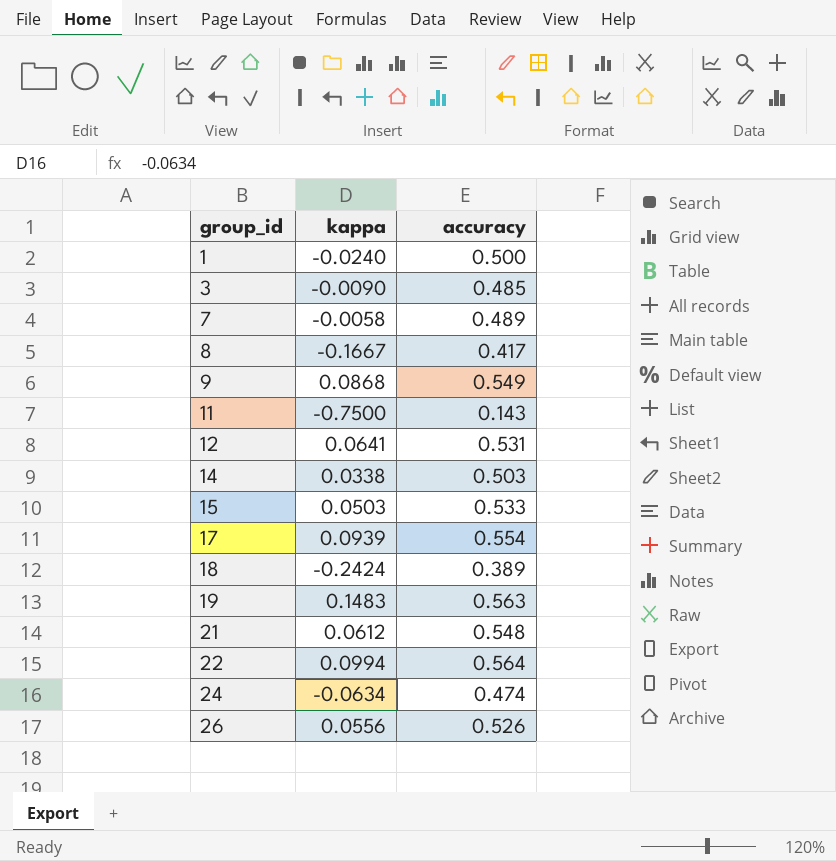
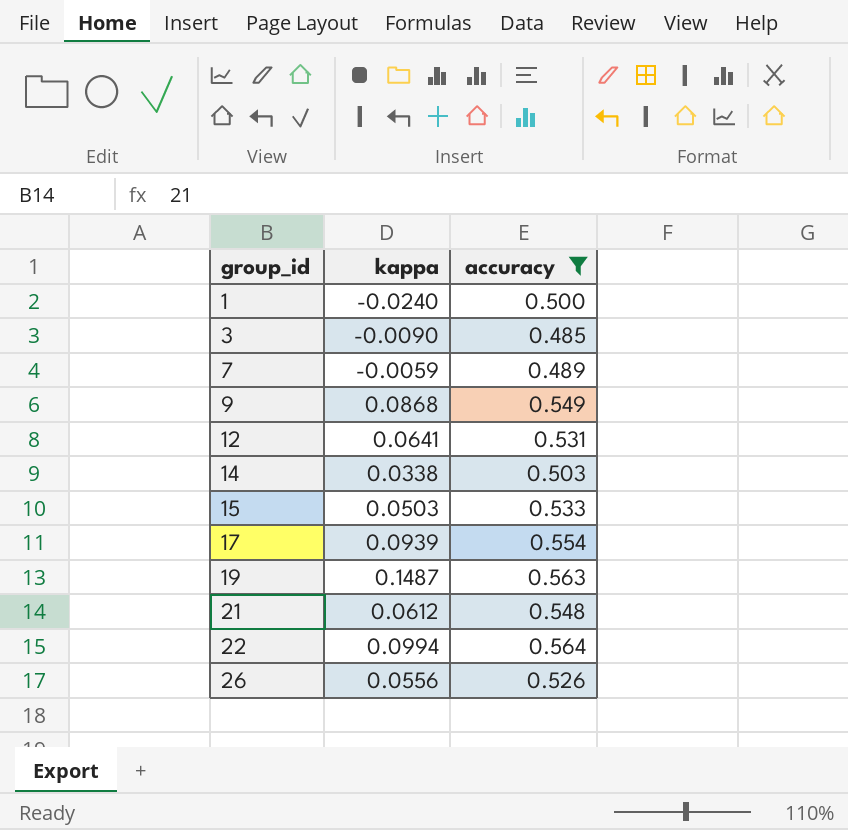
filter: none -> accuracy >= 0.485
7 | kappa: -0.0058 -> -0.0059
19 | kappa: 0.1483 -> 0.1487

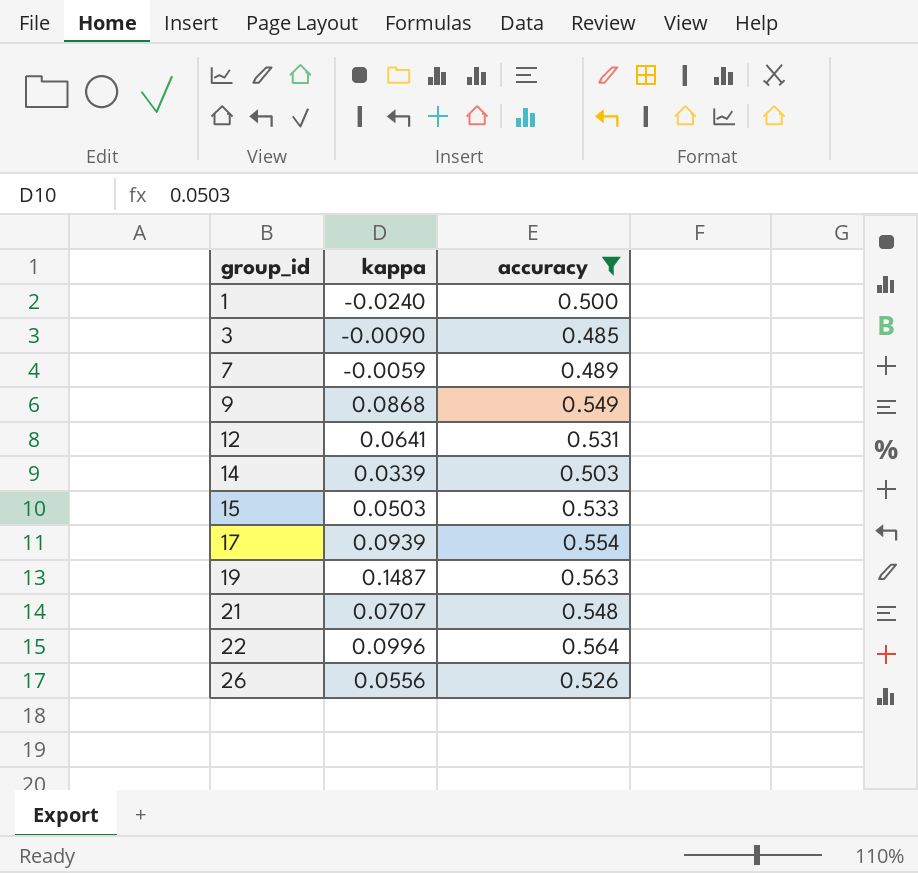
14 | kappa: 0.0338 -> 0.0339
21 | kappa: 0.0612 -> 0.0707
22 | kappa: 0.0994 -> 0.0996

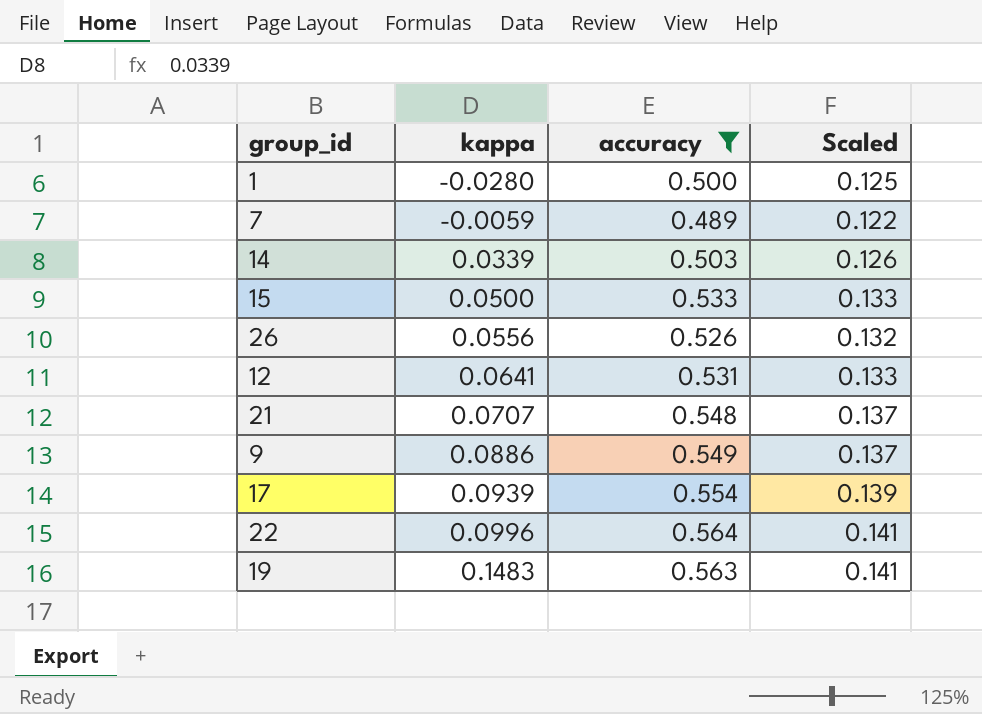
row order: group_id ascending -> kappa ascending
column Scaled | formula: none -> [accuracy] * 0.25
row 3: -0.0090 | 0.485 -> none
1 | kappa: -0.0240 -> -0.0280
15 | kappa: 0.0503 -> 0.0500
9 | kappa: 0.0868 -> 0.0886
19 | kappa: 0.1487 -> 0.1483

